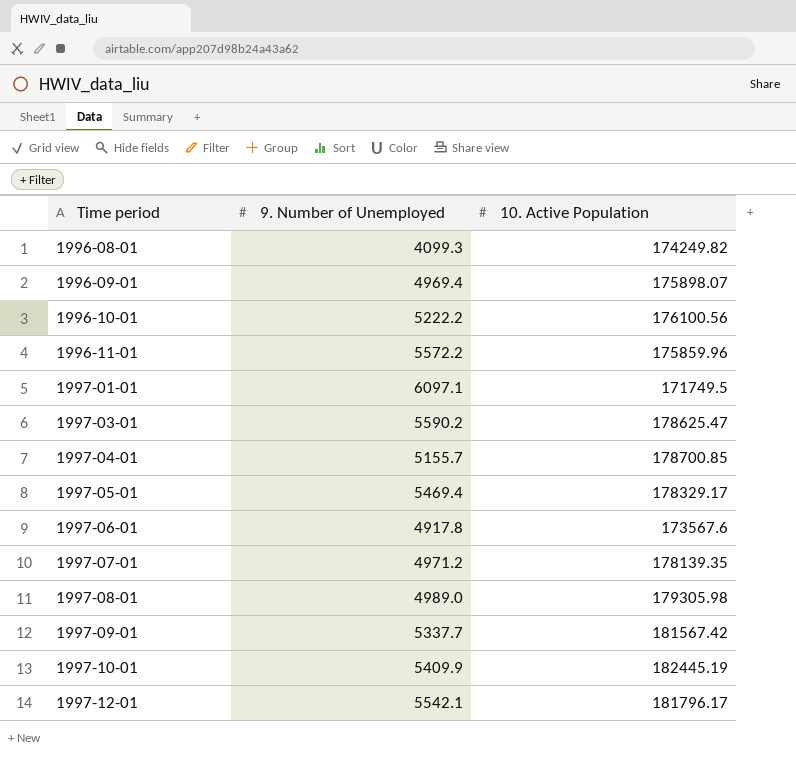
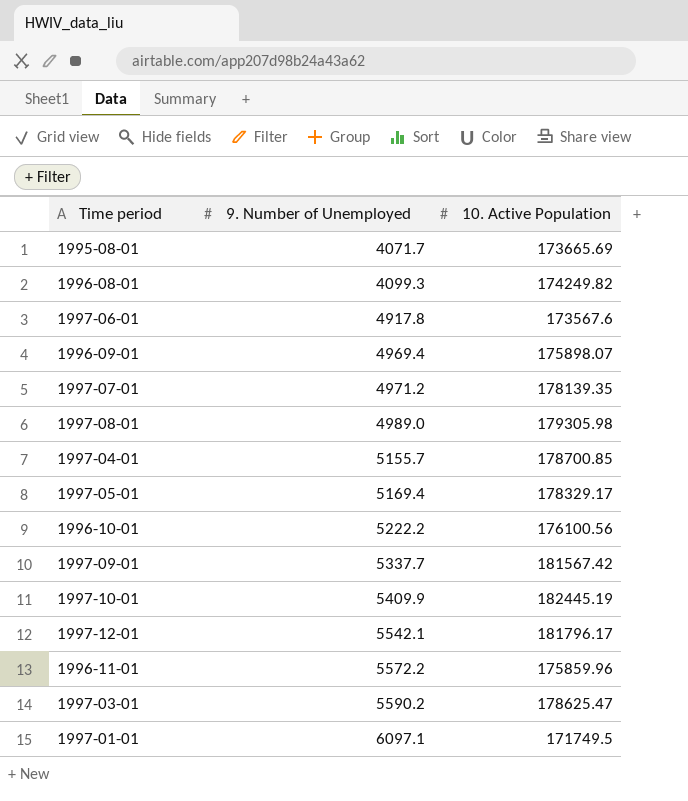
row order: Time period ascending -> 9. Number of Unemployed ascending
row 1995-08-01: none -> 4071.7 | 173665.69
1997-05-01 | 9. Number of Unemployed: 5469.4 -> 5169.4

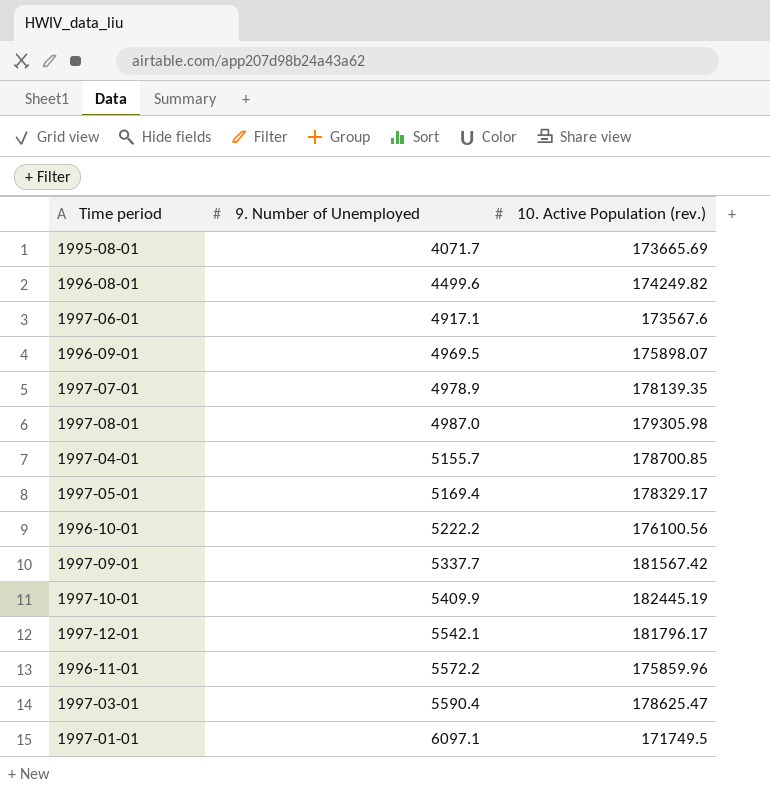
column name: 10. Active Population -> 10. Active Population (rev.)
1996-08-01 | 9. Number of Unemployed: 4099.3 -> 4499.6
1997-06-01 | 9. Number of Unemployed: 4917.8 -> 4917.1
1996-09-01 | 9. Number of Unemployed: 4969.4 -> 4969.5
1997-07-01 | 9. Number of Unemployed: 4971.2 -> 4978.9
1997-08-01 | 9. Number of Unemployed: 4989.0 -> 4987.0
1997-03-01 | 9. Number of Unemployed: 5590.2 -> 5590.4

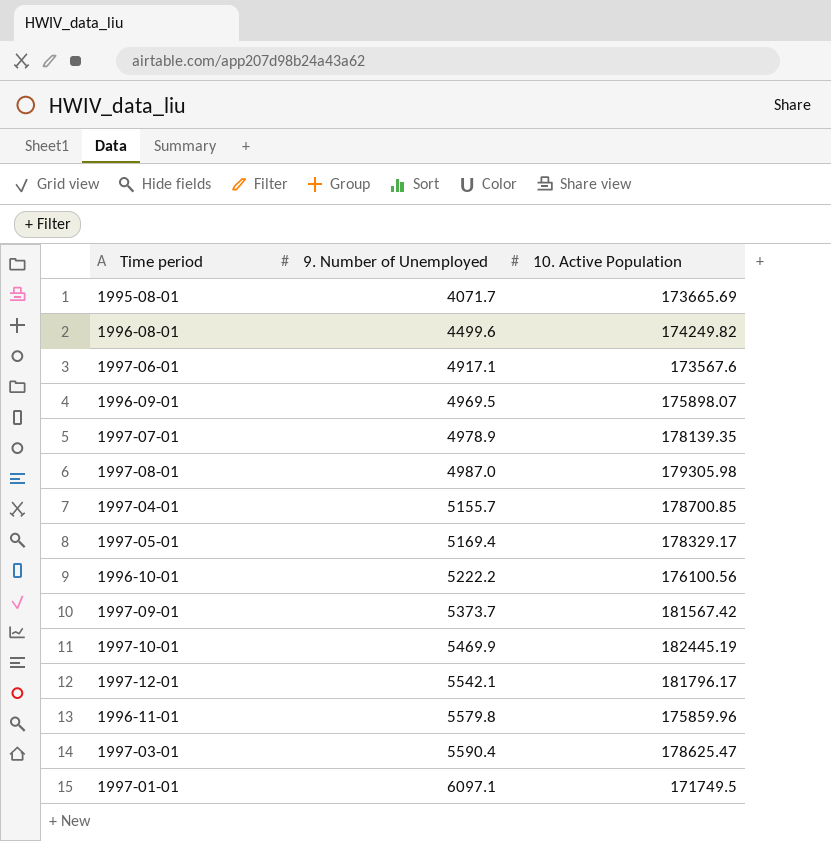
column name: 10. Active Population (rev.) -> 10. Active Population
1997-09-01 | 9. Number of Unemployed: 5337.7 -> 5373.7
1997-10-01 | 9. Number of Unemployed: 5409.9 -> 5469.9
1996-11-01 | 9. Number of Unemployed: 5572.2 -> 5579.8

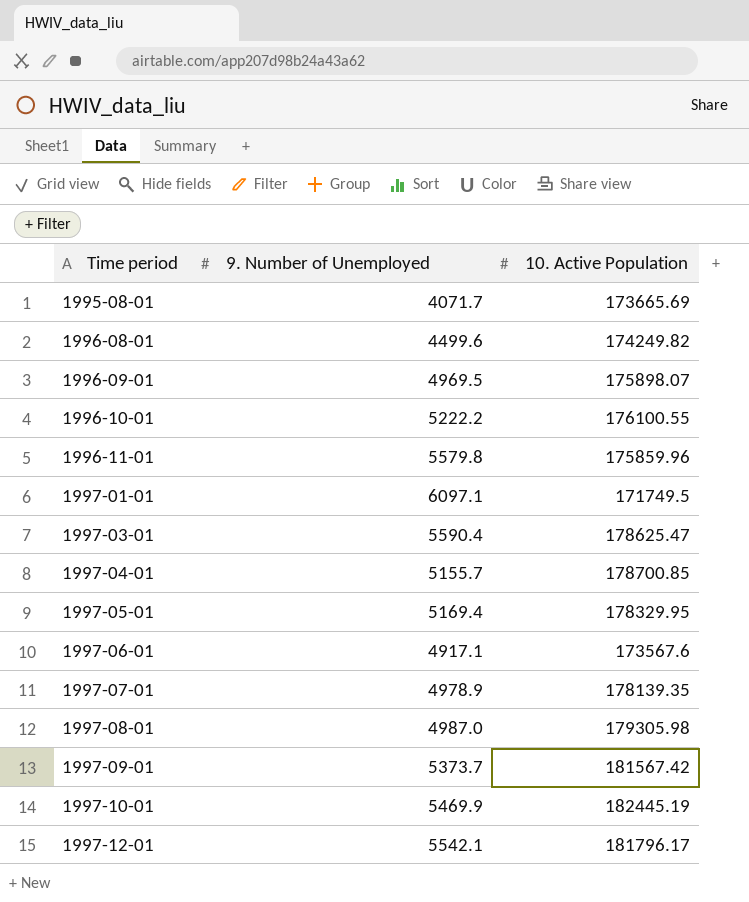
row order: 9. Number of Unemployed ascending -> Time period ascending
1996-10-01 | 10. Active Population: 176100.56 -> 176100.55
1997-05-01 | 10. Active Population: 178329.17 -> 178329.95

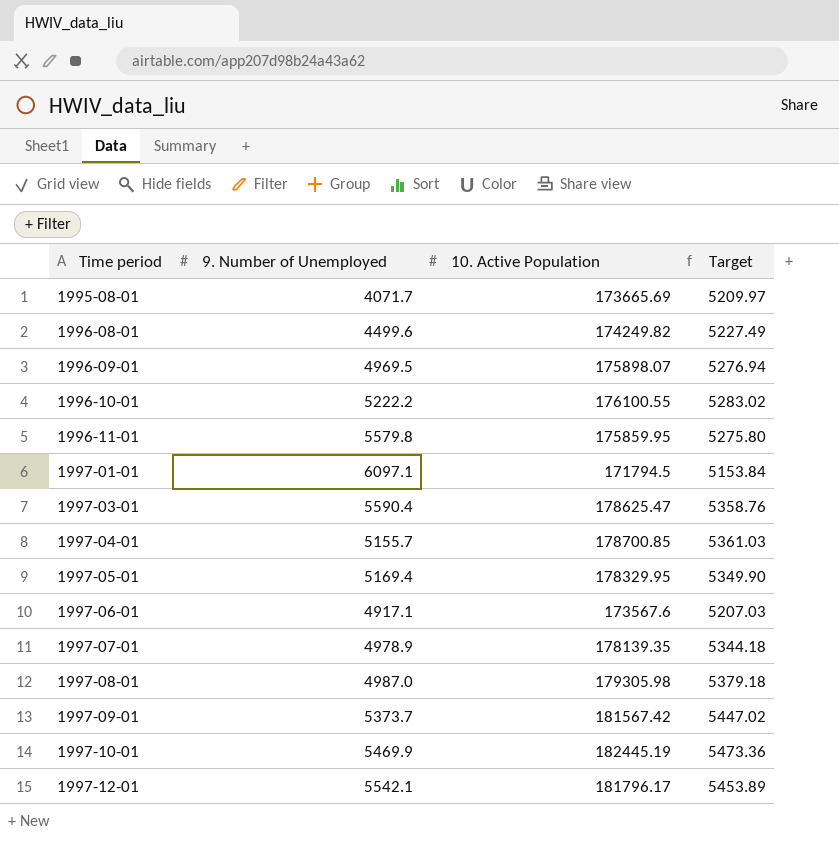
column Target | formula: none -> [10. Active Population] * 0.03
1996-11-01 | 10. Active Population: 175859.96 -> 175859.95
1997-01-01 | 10. Active Population: 171749.5 -> 171794.5

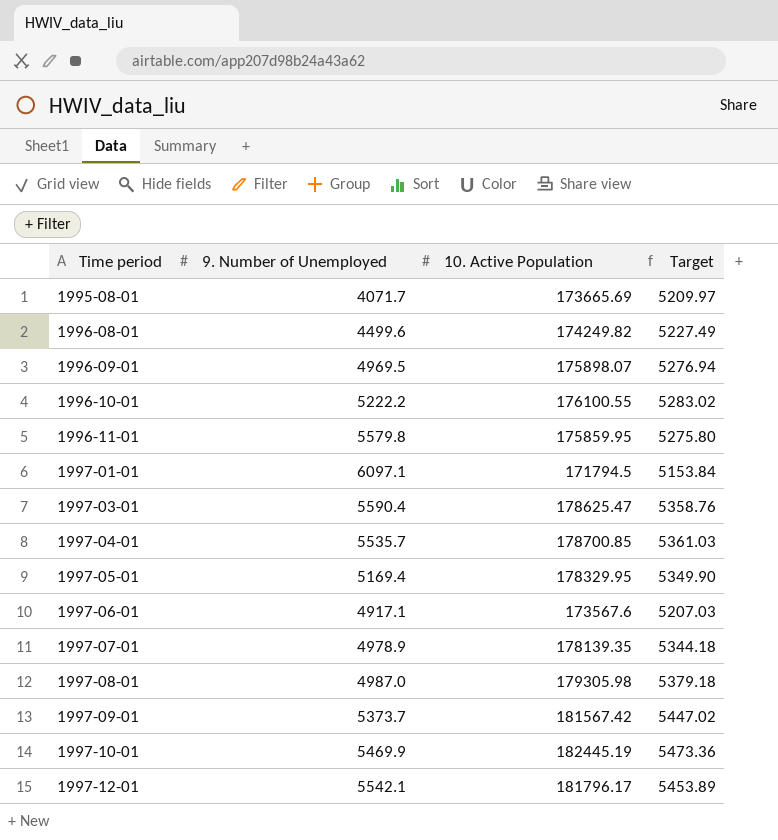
1997-04-01 | 9. Number of Unemployed: 5155.7 -> 5535.7

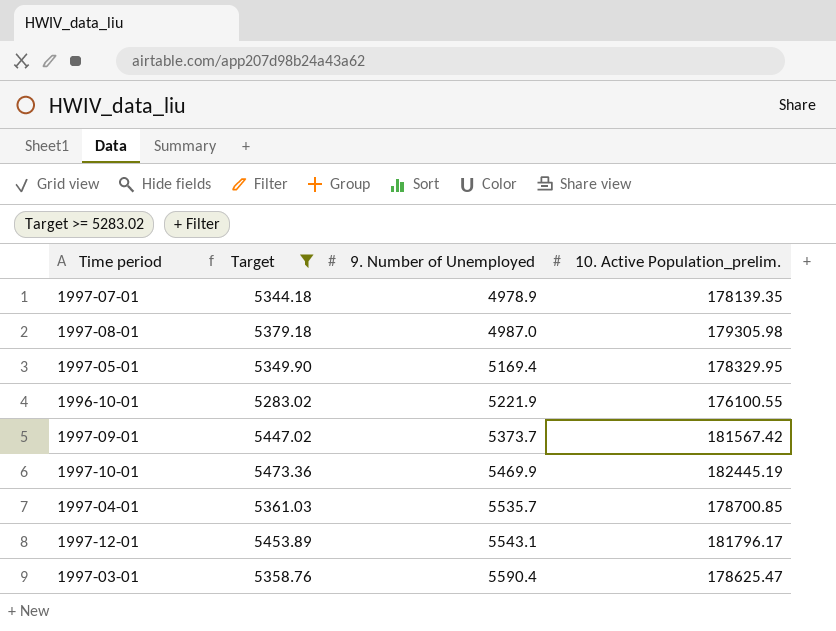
filter: none -> Target >= 5283.02
row order: Time period ascending -> 9. Number of Unemployed ascending
column Target | position: 4 -> 2
column name: 10. Active Population -> 10. Active Population_prelim.
1996-10-01 | 9. Number of Unemployed: 5222.2 -> 5221.9
1997-12-01 | 9. Number of Unemployed: 5542.1 -> 5543.1

